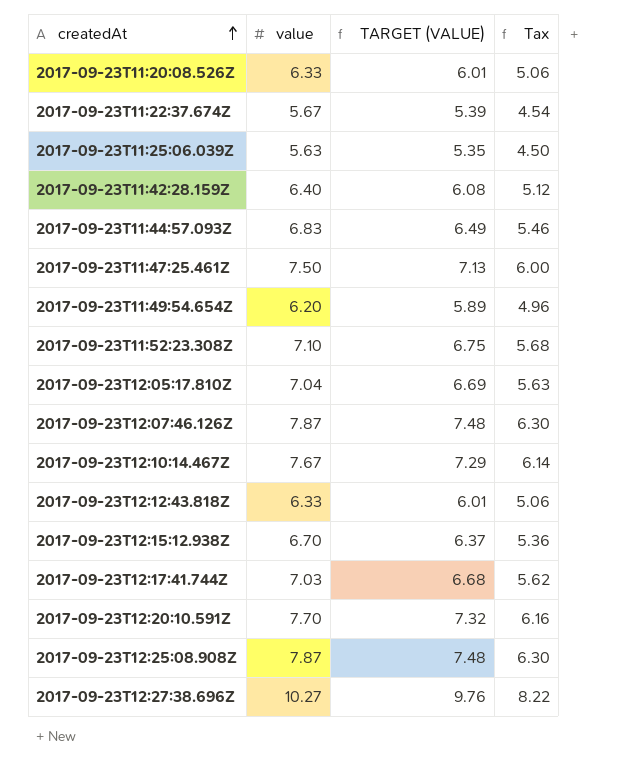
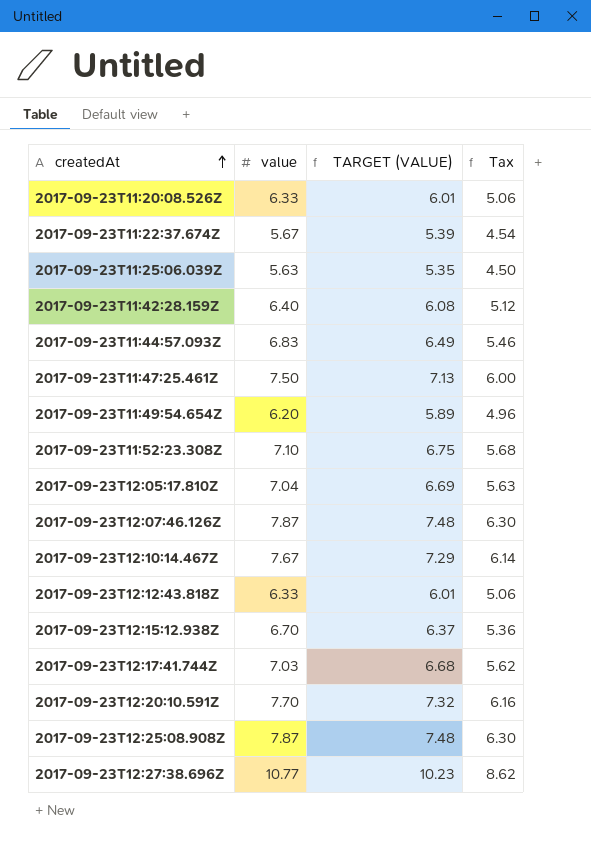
2017-09-23T12:27:38.696Z | value: 10.27 -> 10.77
2017-09-23T12:27:38.696Z | TARGET (VALUE): 9.76 -> 10.23
2017-09-23T12:27:38.696Z | Tax: 8.22 -> 8.62

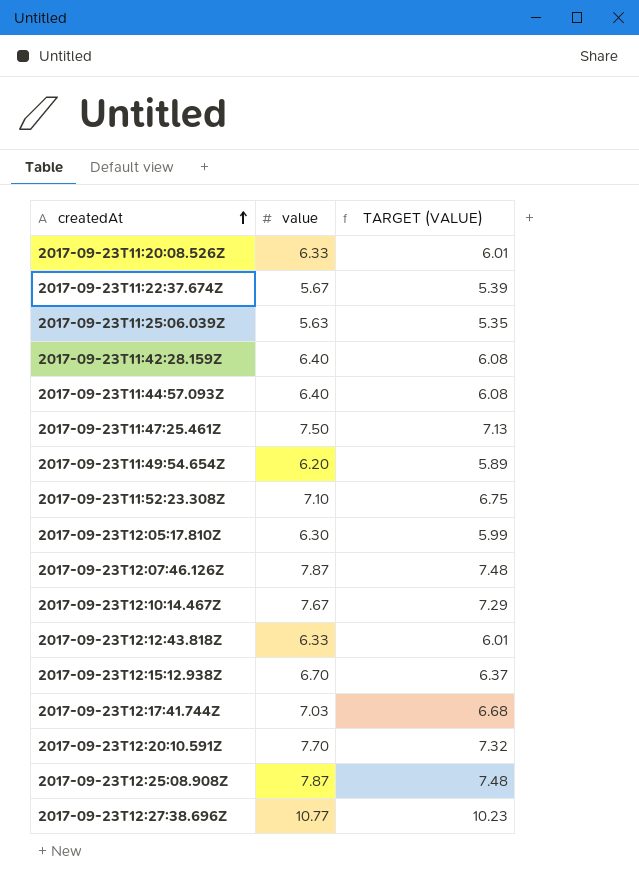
column Tax | formula: [value] * 0.8 -> none
2017-09-23T11:44:57.093Z | value: 6.83 -> 6.40
2017-09-23T11:44:57.093Z | TARGET (VALUE): 6.49 -> 6.08
2017-09-23T12:05:17.810Z | value: 7.04 -> 6.30
2017-09-23T12:05:17.810Z | TARGET (VALUE): 6.69 -> 5.99

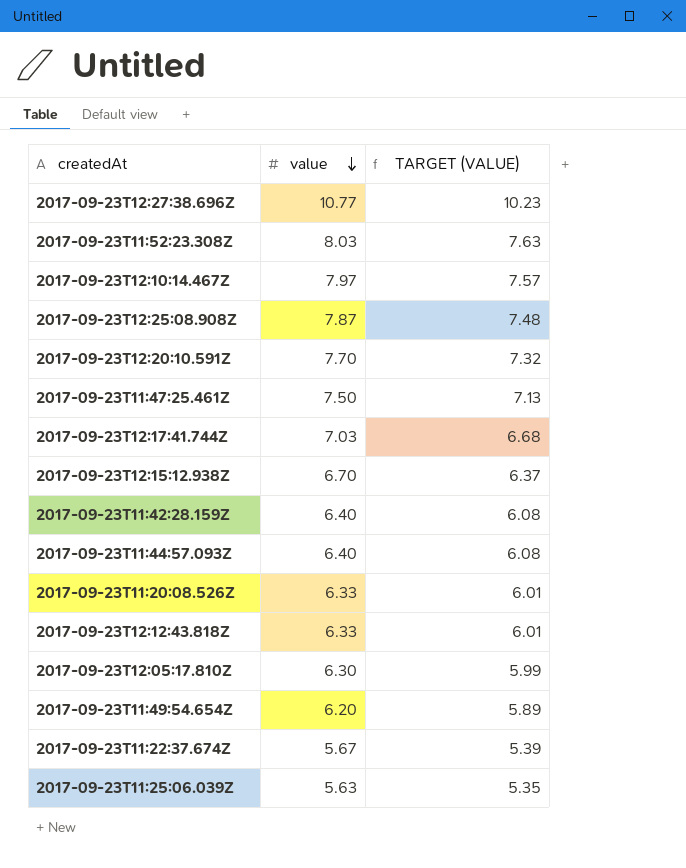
row order: createdAt ascending -> value descending
row 2017-09-23T12:07:46.126Z: 7.87 | 7.48 -> none
2017-09-23T11:52:23.308Z | value: 7.10 -> 8.03
2017-09-23T11:52:23.308Z | TARGET (VALUE): 6.75 -> 7.63
2017-09-23T12:10:14.467Z | value: 7.67 -> 7.97
2017-09-23T12:10:14.467Z | TARGET (VALUE): 7.29 -> 7.57

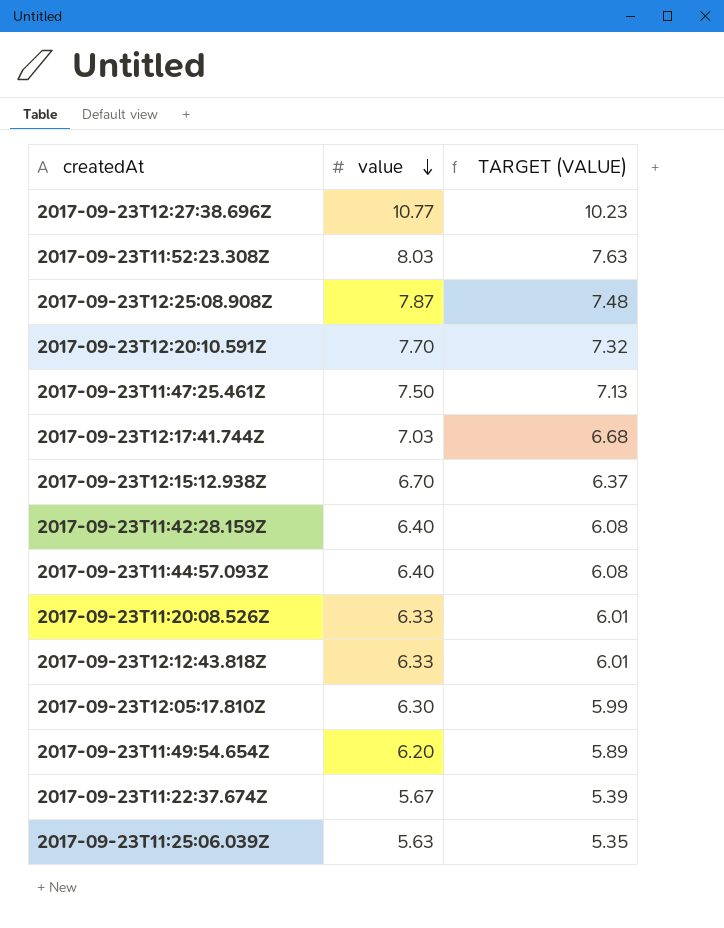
row 2017-09-23T12:10:14.467Z: 7.97 | 7.57 -> none

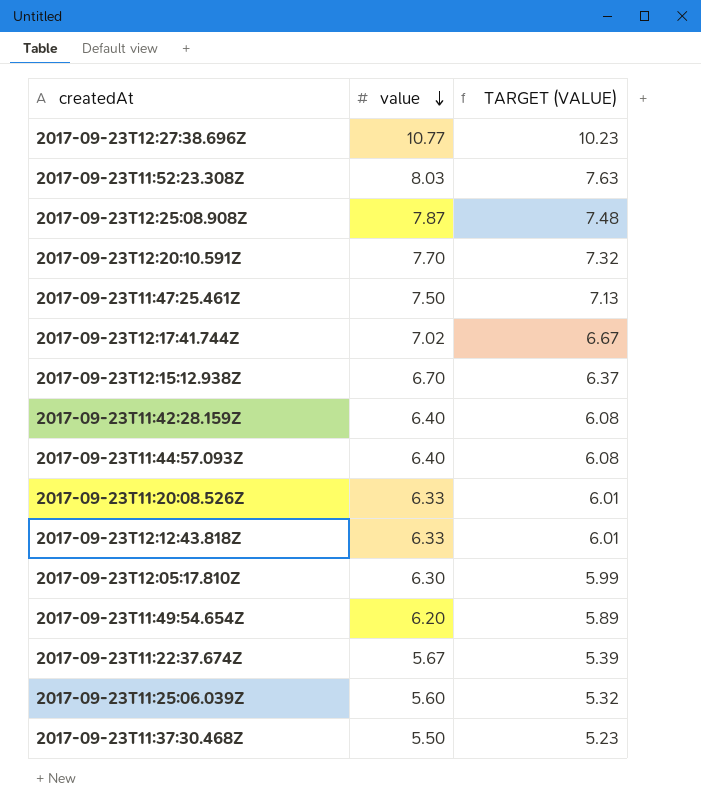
2017-09-23T12:17:41.744Z | value: 7.03 -> 7.02
2017-09-23T12:17:41.744Z | TARGET (VALUE): 6.68 -> 6.67
2017-09-23T11:25:06.039Z | value: 5.63 -> 5.60
2017-09-23T11:25:06.039Z | TARGET (VALUE): 5.35 -> 5.32
row 2017-09-23T11:37:30.468Z: none -> 5.50 | 5.23

